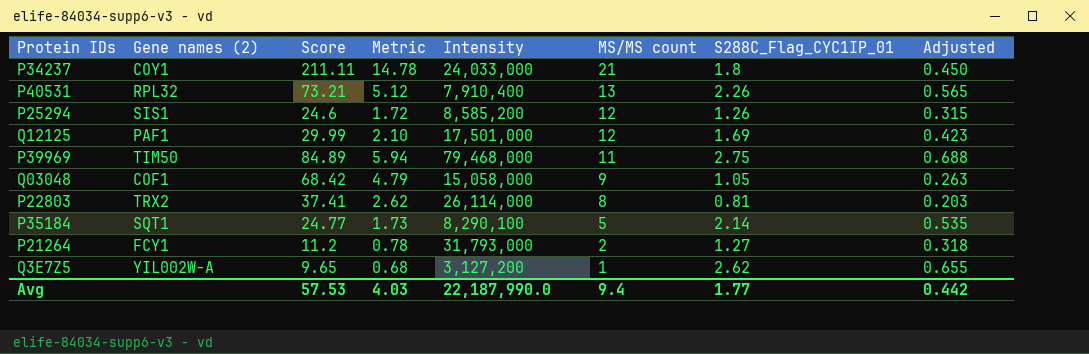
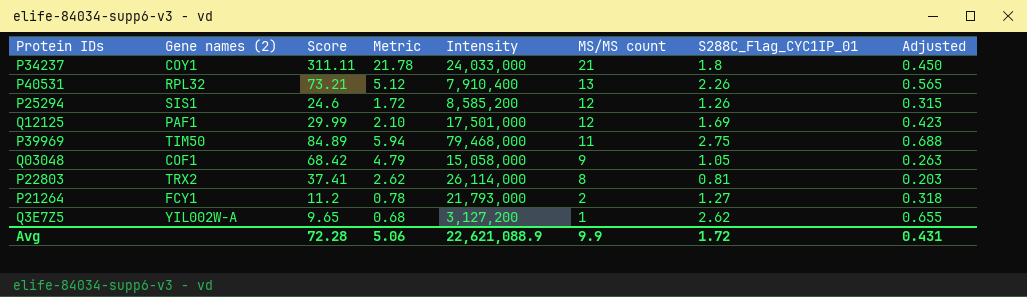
row P35184: SQT1 | 24.77 | 1.73 | 8,290,100 | 5 | 2.14 | 0.535 -> none
P34237 | Score: 211.11 -> 311.11
P34237 | Metric: 14.78 -> 21.78
P21264 | Intensity: 31,793,000 -> 21,793,000
Avg | Score: 57.53 -> 72.28
Avg | Metric: 4.03 -> 5.06
Avg | Intensity: 22,187,990.0 -> 22,621,088.9
Avg | MS/MS count: 9.4 -> 9.9
Avg | S288C_Flag_CYC1IP_01: 1.77 -> 1.72
Avg | Adjusted: 0.442 -> 0.431

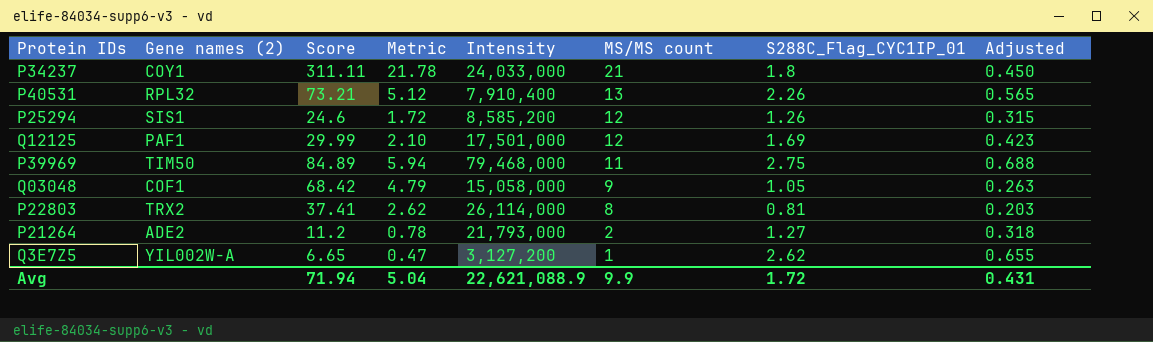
P21264 | Gene names (2): FCY1 -> ADE2
Q3E7Z5 | Score: 9.65 -> 6.65
Q3E7Z5 | Metric: 0.68 -> 0.47
Avg | Score: 72.28 -> 71.94
Avg | Metric: 5.06 -> 5.04

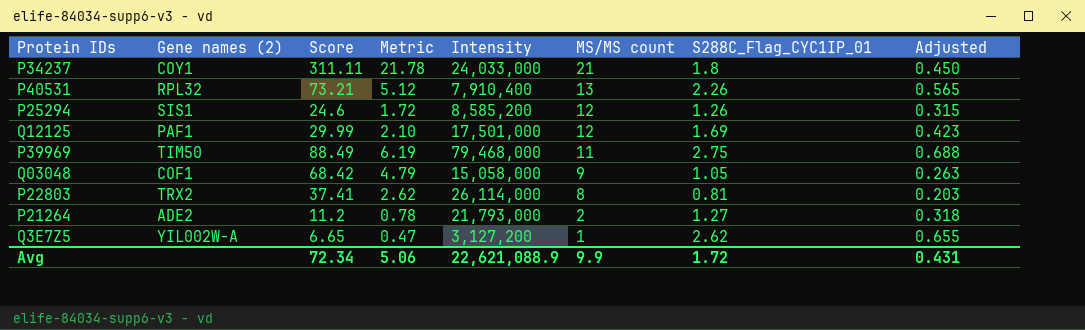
P39969 | Score: 84.89 -> 88.49
P39969 | Metric: 5.94 -> 6.19
Avg | Score: 71.94 -> 72.34
Avg | Metric: 5.04 -> 5.06

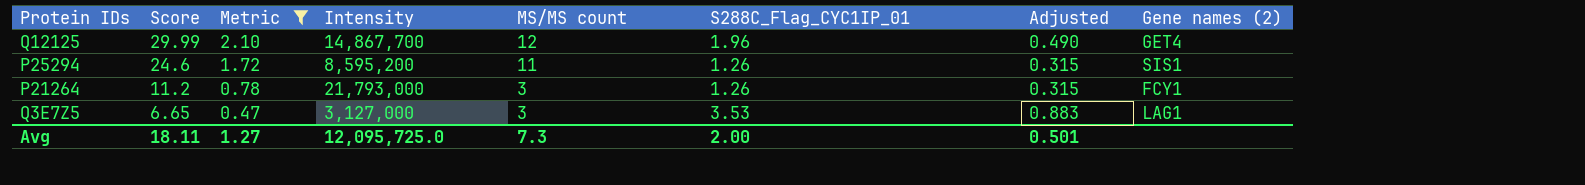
filter: none -> Metric <= 2.10
row order: MS/MS count descending -> Score descending
column Gene names (2) | position: 2 -> 8
Q12125 | Intensity: 17,501,000 -> 14,867,700
Q12125 | S288C_Flag_CYC1IP_01: 1.69 -> 1.96
Q12125 | Adjusted: 0.423 -> 0.490
Q12125 | Gene names (2): PAF1 -> GET4
P25294 | Intensity: 8,585,200 -> 8,595,200
P25294 | MS/MS count: 12 -> 11
P21264 | MS/MS count: 2 -> 3
P21264 | S288C_Flag_CYC1IP_01: 1.27 -> 1.26
P21264 | Adjusted: 0.318 -> 0.315
P21264 | Gene names (2): ADE2 -> FCY1
Q3E7Z5 | Intensity: 3,127,200 -> 3,127,000
Q3E7Z5 | MS/MS count: 1 -> 3
Q3E7Z5 | S288C_Flag_CYC1IP_01: 2.62 -> 3.53
Q3E7Z5 | Adjusted: 0.655 -> 0.883
Q3E7Z5 | Gene names (2): YIL002W-A -> LAG1
Avg | Score: 72.34 -> 18.11
Avg | Metric: 5.06 -> 1.27
Avg | Intensity: 22,621,088.9 -> 12,095,725.0
Avg | MS/MS count: 9.9 -> 7.3
Avg | S288C_Flag_CYC1IP_01: 1.72 -> 2.00
Avg | Adjusted: 0.431 -> 0.501

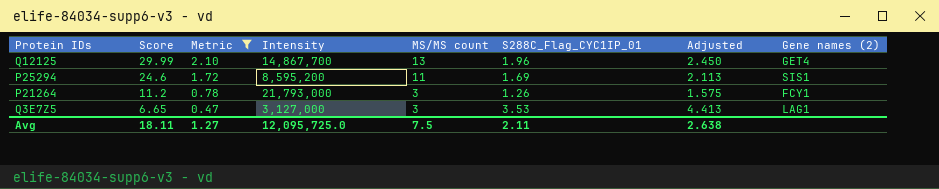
column Adjusted | formula: [S288C_Flag_CYC1IP_01] * 0.25 -> [S288C_Flag_CYC1IP_01] * 1.25
Q12125 | MS/MS count: 12 -> 13
P25294 | S288C_Flag_CYC1IP_01: 1.26 -> 1.69
Avg | MS/MS count: 7.3 -> 7.5
Avg | S288C_Flag_CYC1IP_01: 2.00 -> 2.11
Avg | Adjusted: 0.501 -> 2.638

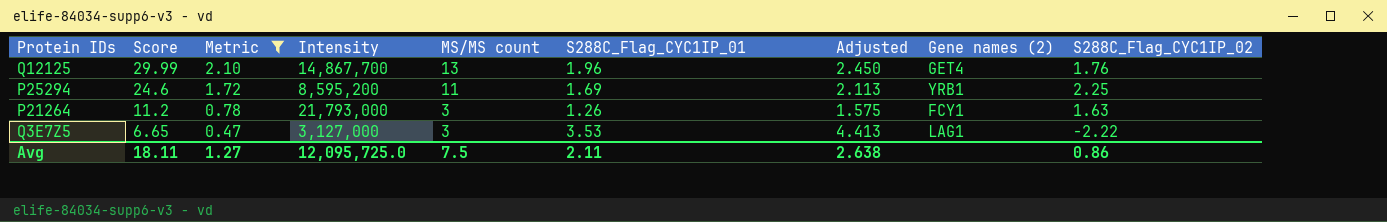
column S288C_Flag_CYC1IP_02 | position: none -> 9
P25294 | Gene names (2): SIS1 -> YRB1

